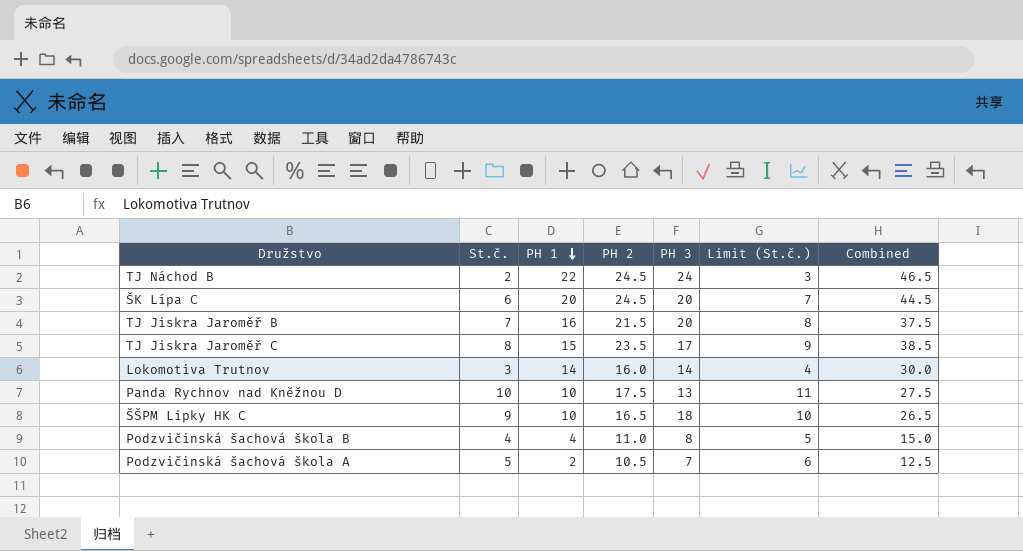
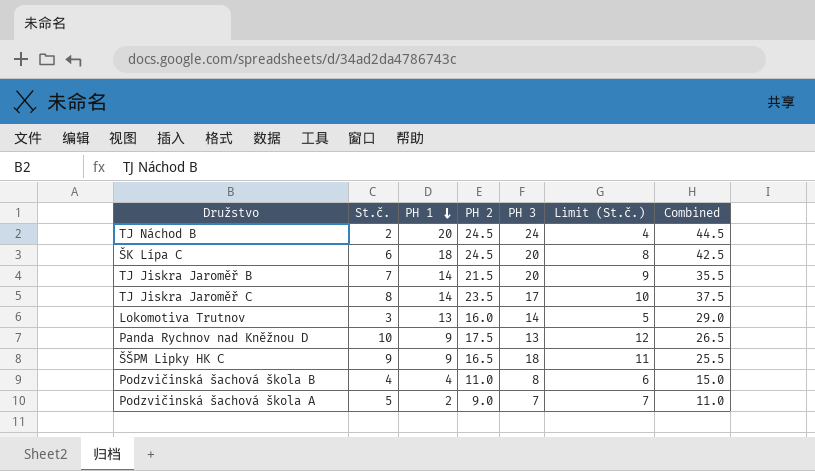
column Limit (St.č.) | formula: [St.č.] + 1 -> [St.č.] + 2
TJ Náchod B | PH 1: 22 -> 20
TJ Náchod B | Combined: 46.5 -> 44.5
ŠK Lípa C | PH 1: 20 -> 18
ŠK Lípa C | Combined: 44.5 -> 42.5
TJ Jiskra Jaroměř B | PH 1: 16 -> 14
TJ Jiskra Jaroměř B | Combined: 37.5 -> 35.5
TJ Jiskra Jaroměř C | PH 1: 15 -> 14
TJ Jiskra Jaroměř C | Combined: 38.5 -> 37.5
Lokomotiva Trutnov | PH 1: 14 -> 13
Lokomotiva Trutnov | Combined: 30.0 -> 29.0
Panda Rychnov nad Kněžnou D | PH 1: 10 -> 9
Panda Rychnov nad Kněžnou D | Combined: 27.5 -> 26.5
ŠŠPM Lipky HK C | PH 1: 10 -> 9
ŠŠPM Lipky HK C | Combined: 26.5 -> 25.5
Podzvičinská šachová škola A | PH 2: 10.5 -> 9.0
Podzvičinská šachová škola A | Combined: 12.5 -> 11.0

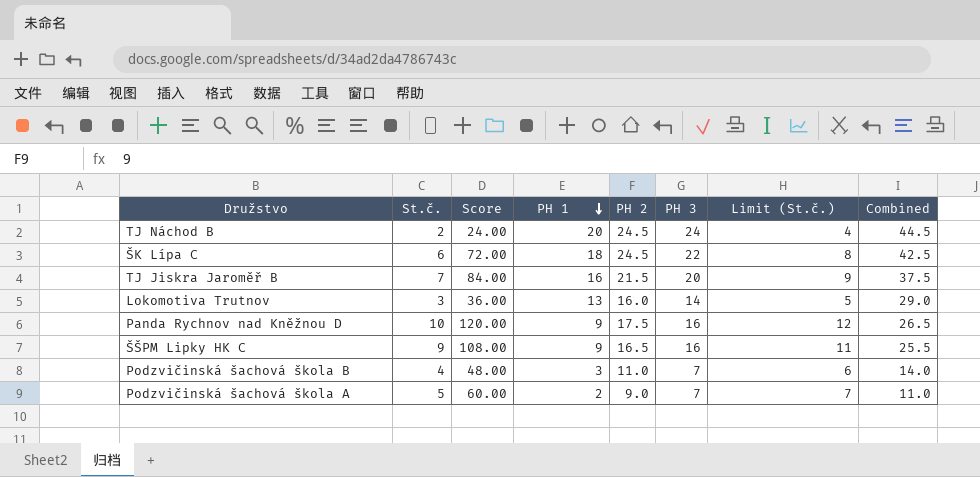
column Score | formula: none -> [St.č.] * 12
row TJ Jiskra Jaroměř C: 8 | 14 | 23.5 | 17 | 10 | 37.5 -> none
ŠK Lípa C | PH 3: 20 -> 22
TJ Jiskra Jaroměř B | PH 1: 14 -> 16
TJ Jiskra Jaroměř B | Combined: 35.5 -> 37.5
Panda Rychnov nad Kněžnou D | PH 3: 13 -> 16
ŠŠPM Lipky HK C | PH 3: 18 -> 16
Podzvičinská šachová škola B | PH 1: 4 -> 3
Podzvičinská šachová škola B | PH 3: 8 -> 7
Podzvičinská šachová škola B | Combined: 15.0 -> 14.0

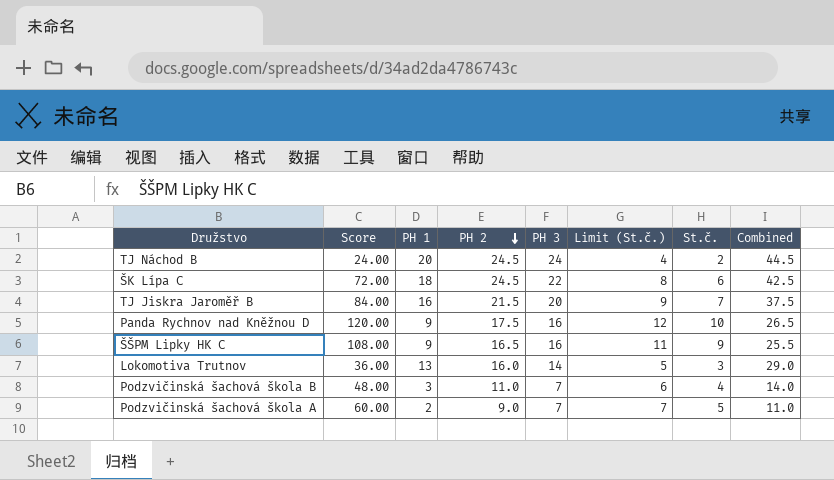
row order: PH 1 descending -> PH 2 descending
column St.č. | position: 2 -> 7

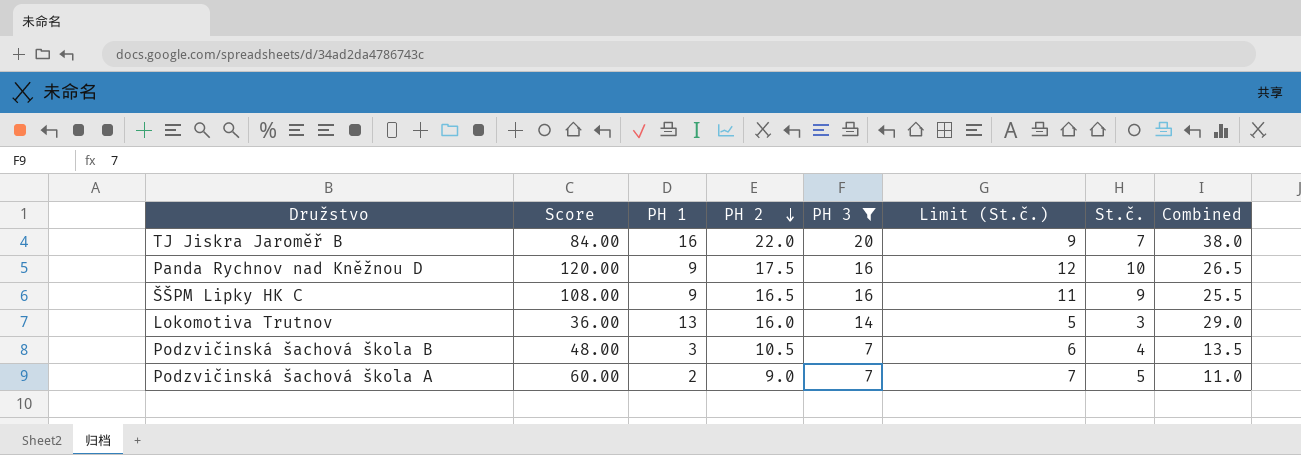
filter: none -> PH 3 <= 20
TJ Jiskra Jaroměř B | PH 2: 21.5 -> 22.0
TJ Jiskra Jaroměř B | Combined: 37.5 -> 38.0
Podzvičinská šachová škola B | PH 2: 11.0 -> 10.5
Podzvičinská šachová škola B | Combined: 14.0 -> 13.5

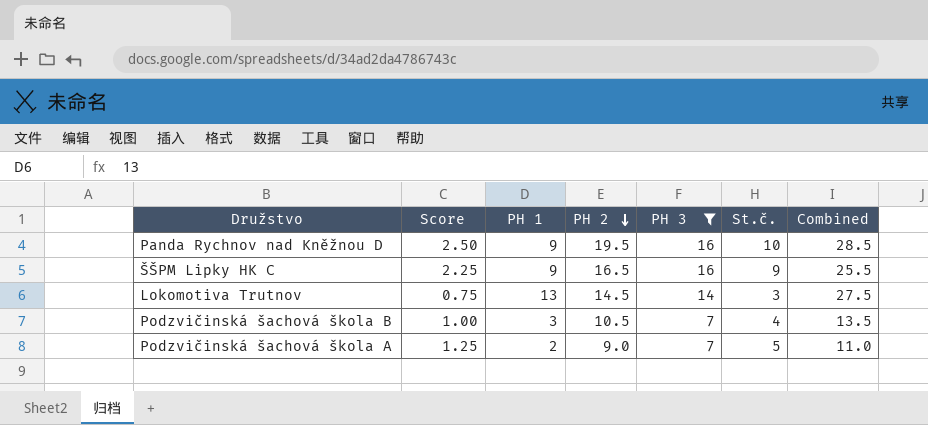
column Limit (St.č.) | formula: [St.č.] + 2 -> none
column Score | formula: [St.č.] * 12 -> [St.č.] * 0.25
row TJ Jiskra Jaroměř B: 84.00 | 16 | 22.0 | 20 | 9 | 7 | 38.0 -> none
Panda Rychnov nad Kněžnou D | PH 2: 17.5 -> 19.5
Panda Rychnov nad Kněžnou D | Combined: 26.5 -> 28.5
Lokomotiva Trutnov | PH 2: 16.0 -> 14.5
Lokomotiva Trutnov | Combined: 29.0 -> 27.5

